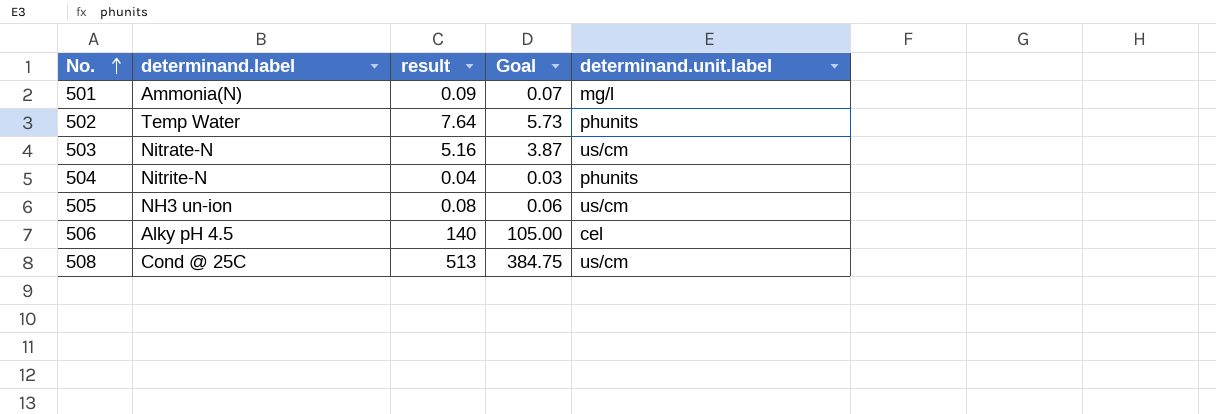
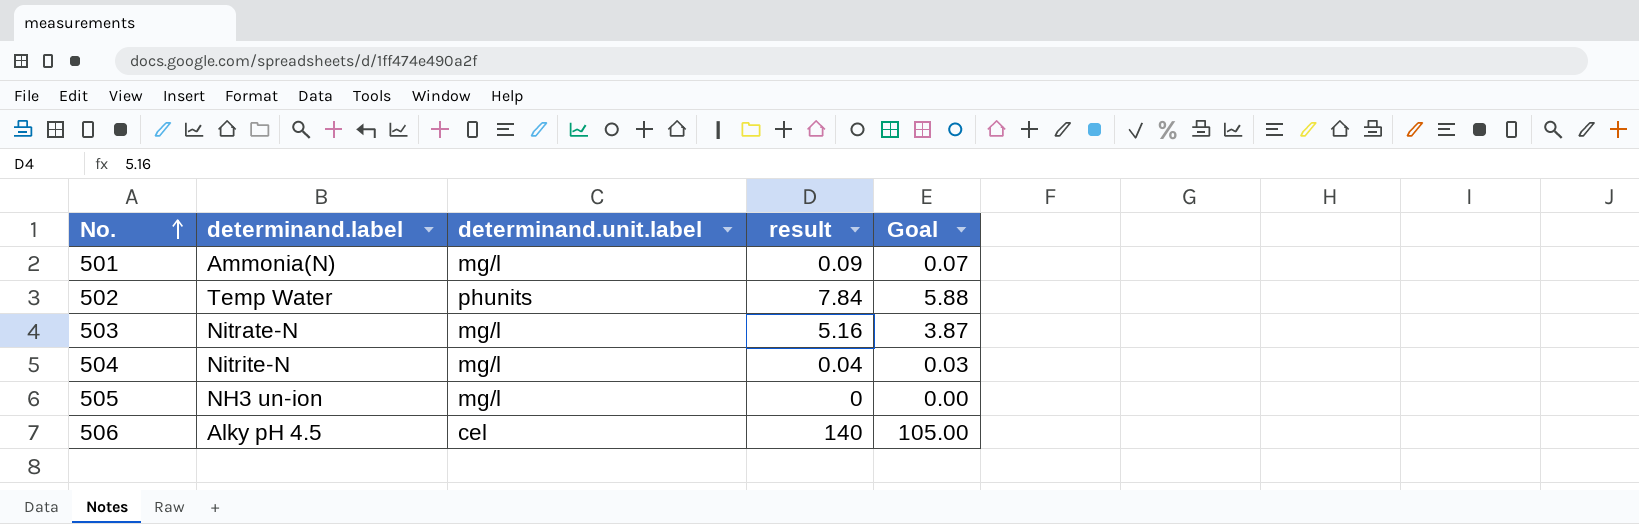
column determinand.unit.label | position: 5 -> 3
row 508: Cond @ 25C | 513 | 384.75 | us/cm -> none
502 | result: 7.64 -> 7.84
502 | Goal: 5.73 -> 5.88
503 | determinand.unit.label: us/cm -> mg/l
504 | determinand.unit.label: phunits -> mg/l
505 | determinand.unit.label: us/cm -> mg/l
505 | result: 0.08 -> 0
505 | Goal: 0.06 -> 0.00

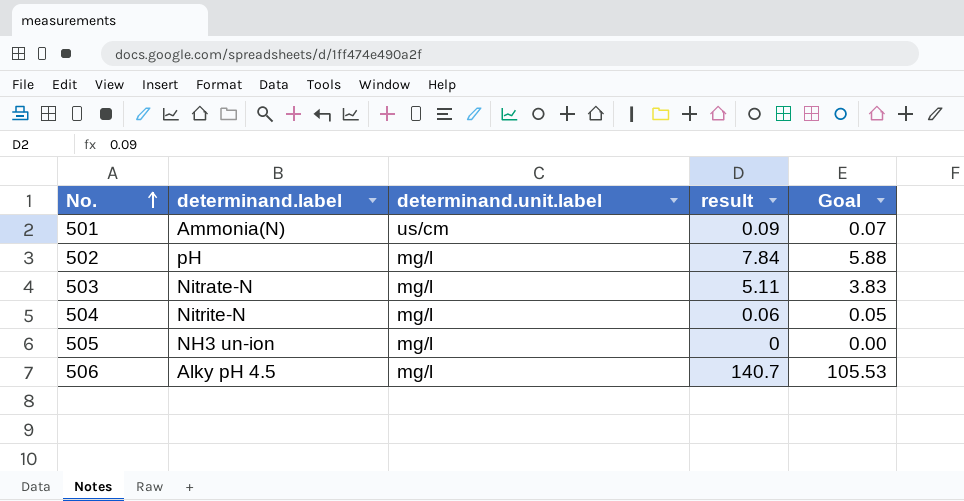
501 | determinand.unit.label: mg/l -> us/cm
502 | determinand.label: Temp Water -> pH
502 | determinand.unit.label: phunits -> mg/l
503 | result: 5.16 -> 5.11
503 | Goal: 3.87 -> 3.83
504 | result: 0.04 -> 0.06
504 | Goal: 0.03 -> 0.05
506 | determinand.unit.label: cel -> mg/l
506 | result: 140 -> 140.7
506 | Goal: 105.00 -> 105.53

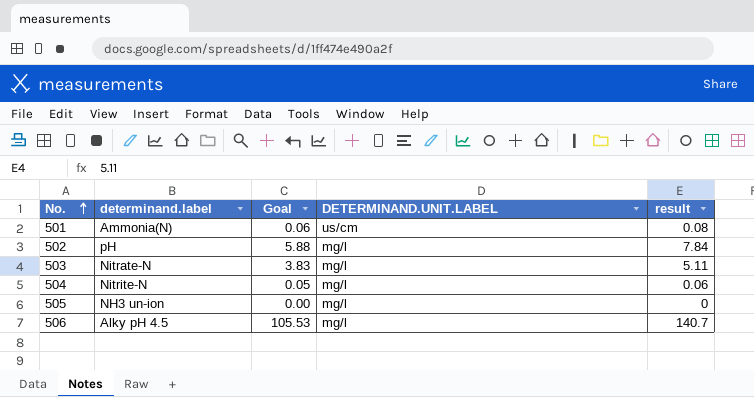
column Goal | position: 5 -> 3
column name: determinand.unit.label -> DETERMINAND.UNIT.LABEL
501 | Goal: 0.07 -> 0.06
501 | result: 0.09 -> 0.08

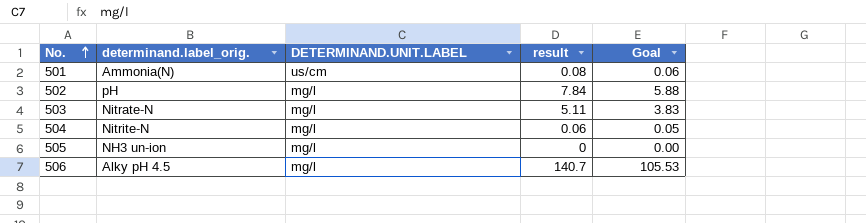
column name: determinand.label -> determinand.label_orig.
column Goal | position: 3 -> 5

